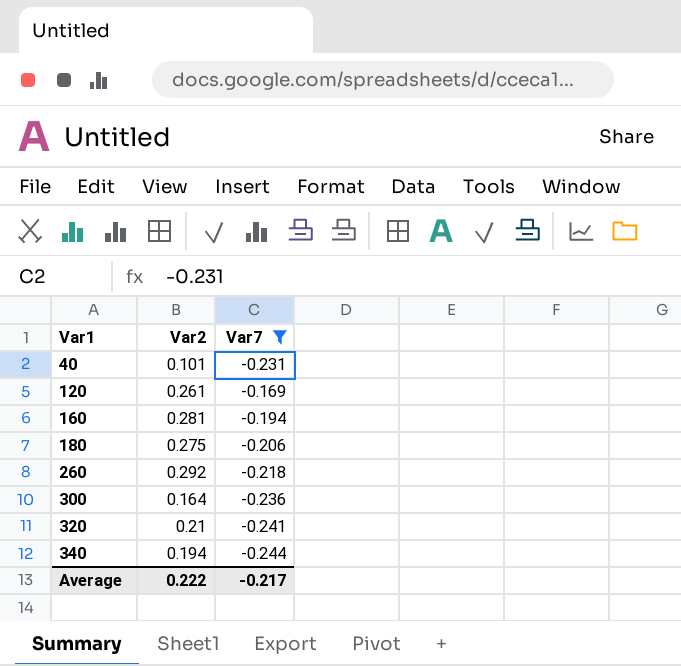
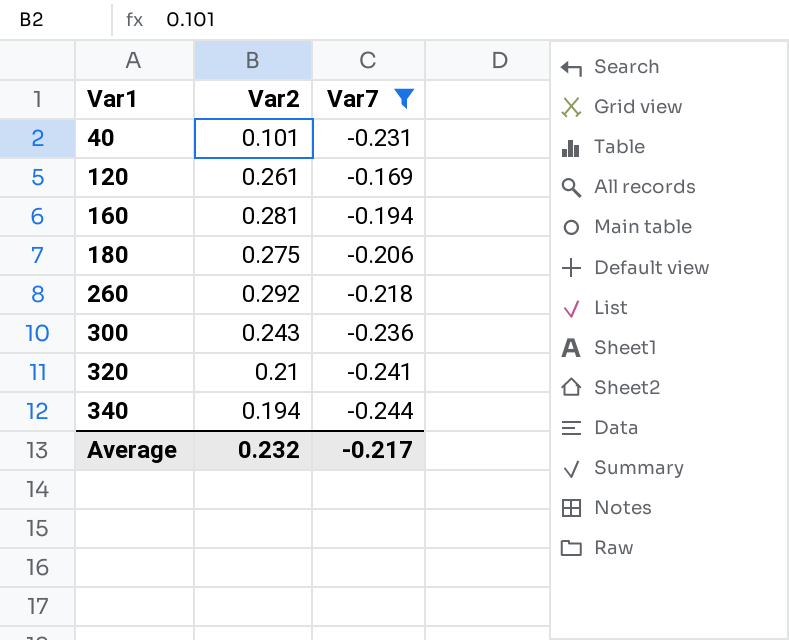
300 | Var2: 0.164 -> 0.243
Average | Var2: 0.222 -> 0.232

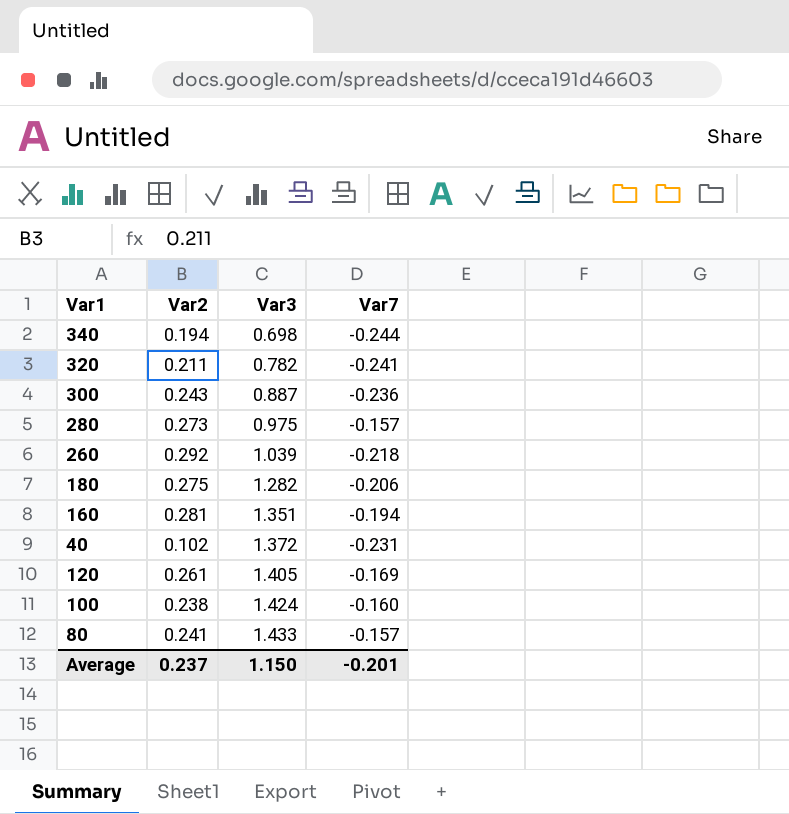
filter: Var7 <= -0.169 -> none
row order: Var1 ascending -> Var3 ascending
column Var3 | position: none -> 3
320 | Var2: 0.21 -> 0.211
40 | Var2: 0.101 -> 0.102
Average | Var2: 0.232 -> 0.237
Average | Var7: -0.217 -> -0.201

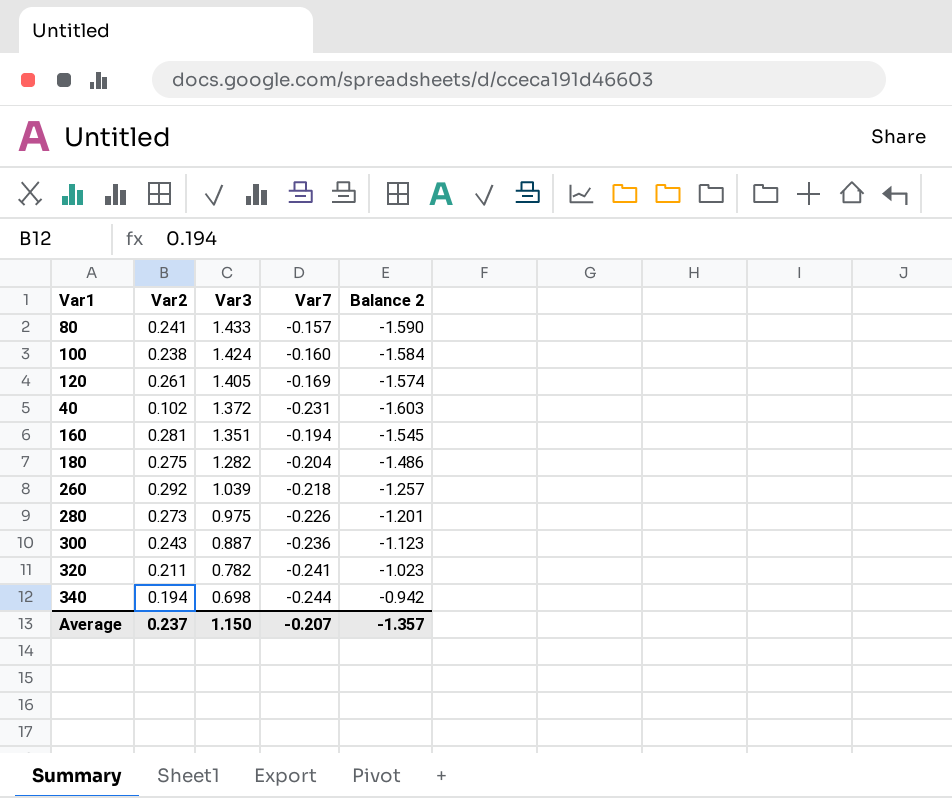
row order: Var3 ascending -> Var3 descending
column Balance 2 | formula: none -> [Var7] - [Var3]
180 | Var7: -0.206 -> -0.204
280 | Var7: -0.157 -> -0.226
Average | Var7: -0.201 -> -0.207

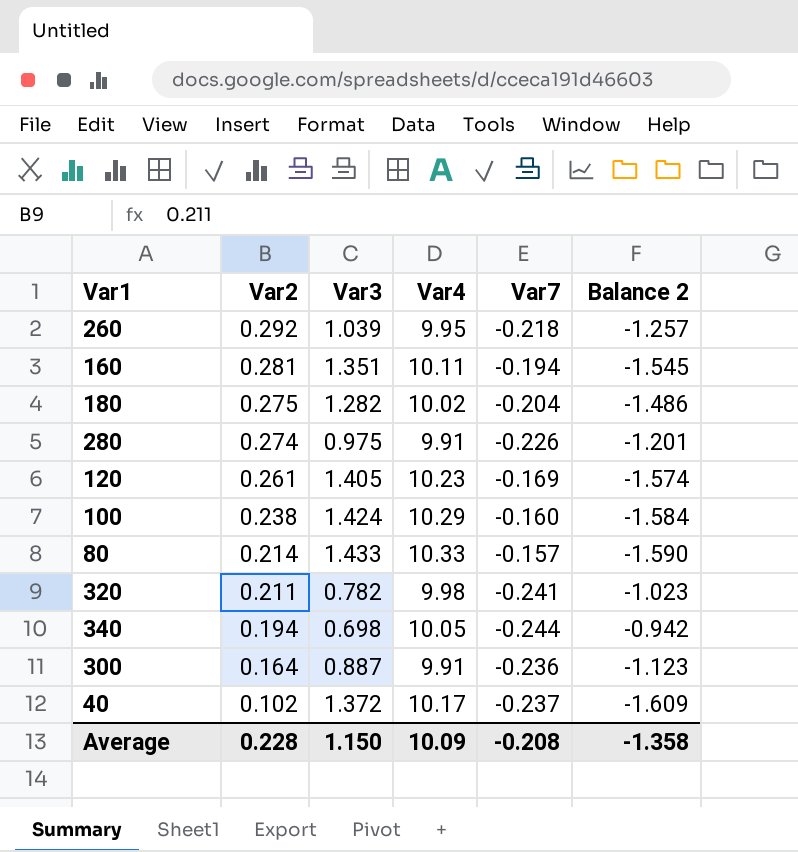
row order: Var3 descending -> Var2 descending
column Var4 | position: none -> 4
280 | Var2: 0.273 -> 0.274
80 | Var2: 0.241 -> 0.214
300 | Var2: 0.243 -> 0.164
40 | Var7: -0.231 -> -0.237
40 | Balance 2: -1.603 -> -1.609
Average | Var2: 0.237 -> 0.228
Average | Var7: -0.207 -> -0.208
Average | Balance 2: -1.357 -> -1.358

